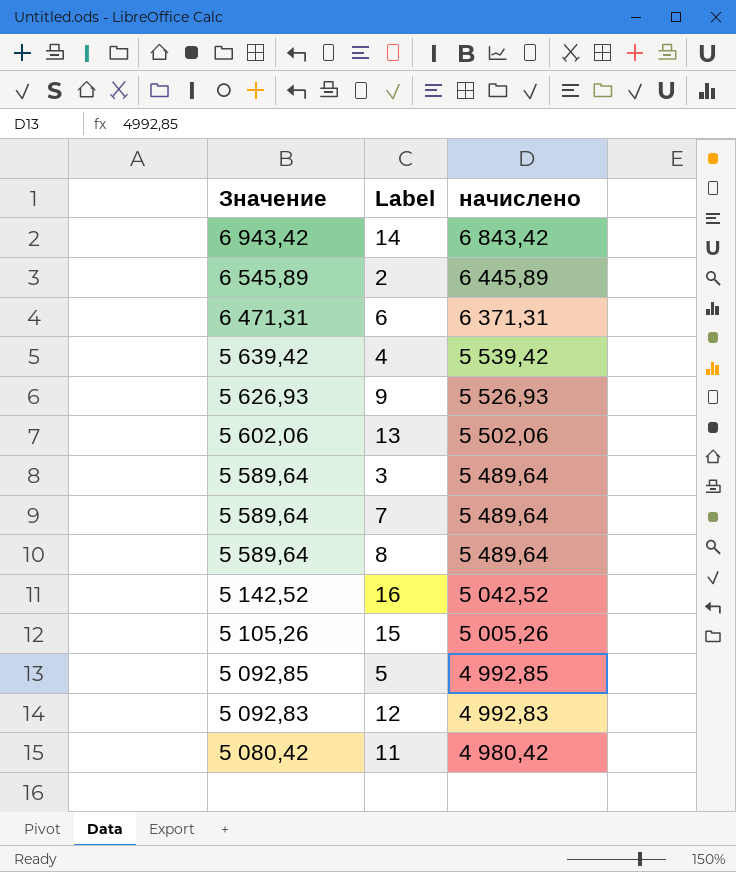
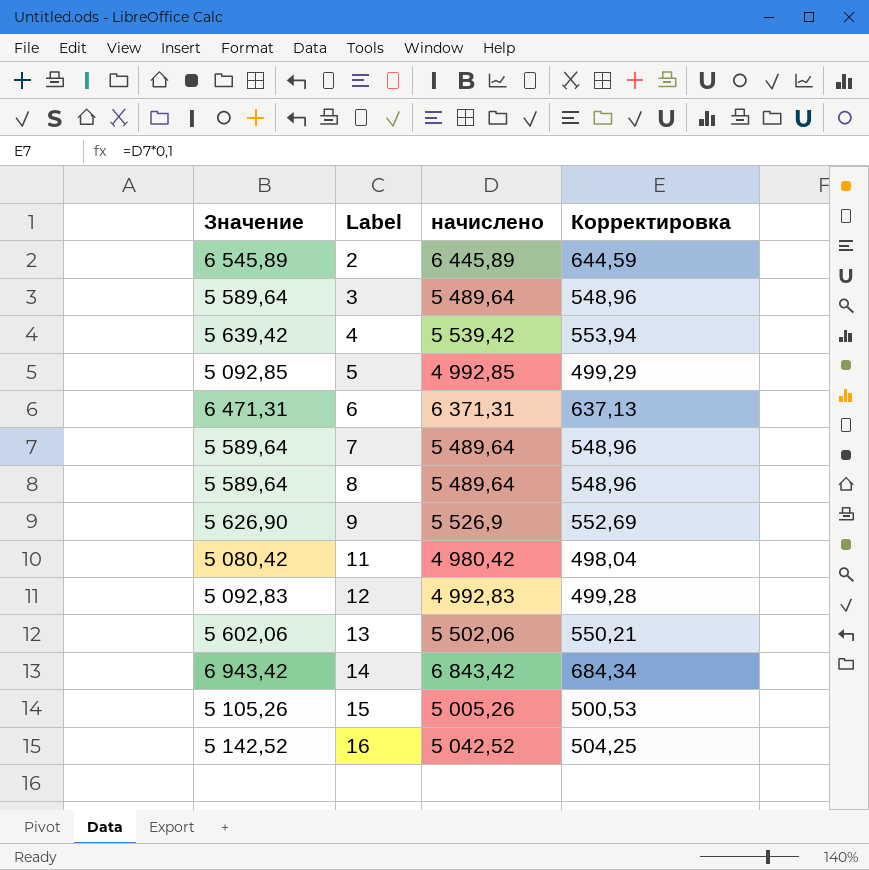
row order: Значение descending -> Label ascending
column Корректировка | formula: none -> [начислено] * 0,1
9 | Значение: 5 626,93 -> 5 626,90
9 | начислено: 5 526,93 -> 5 526,9

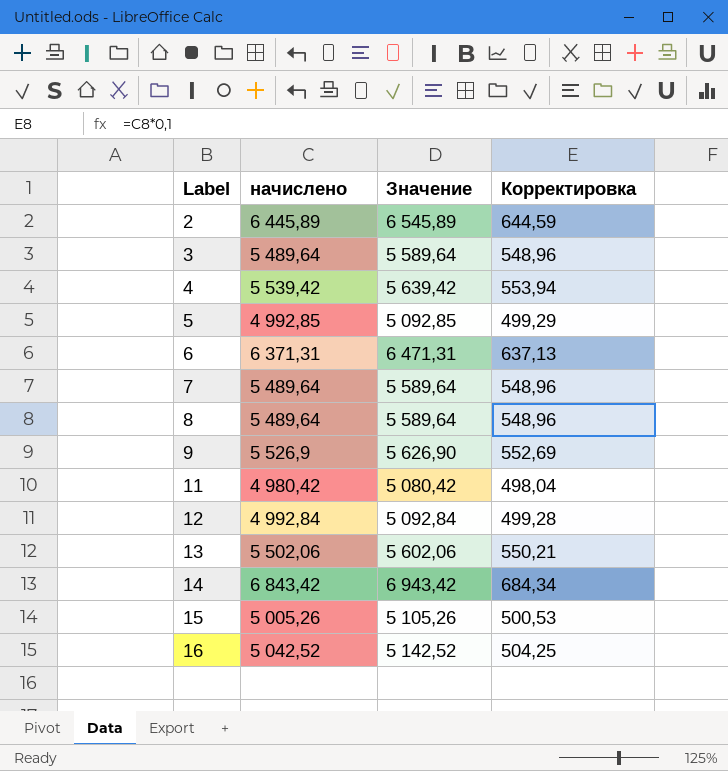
column Значение | position: 1 -> 3
12 | начислено: 4 992,83 -> 4 992,84
12 | Значение: 5 092,83 -> 5 092,84

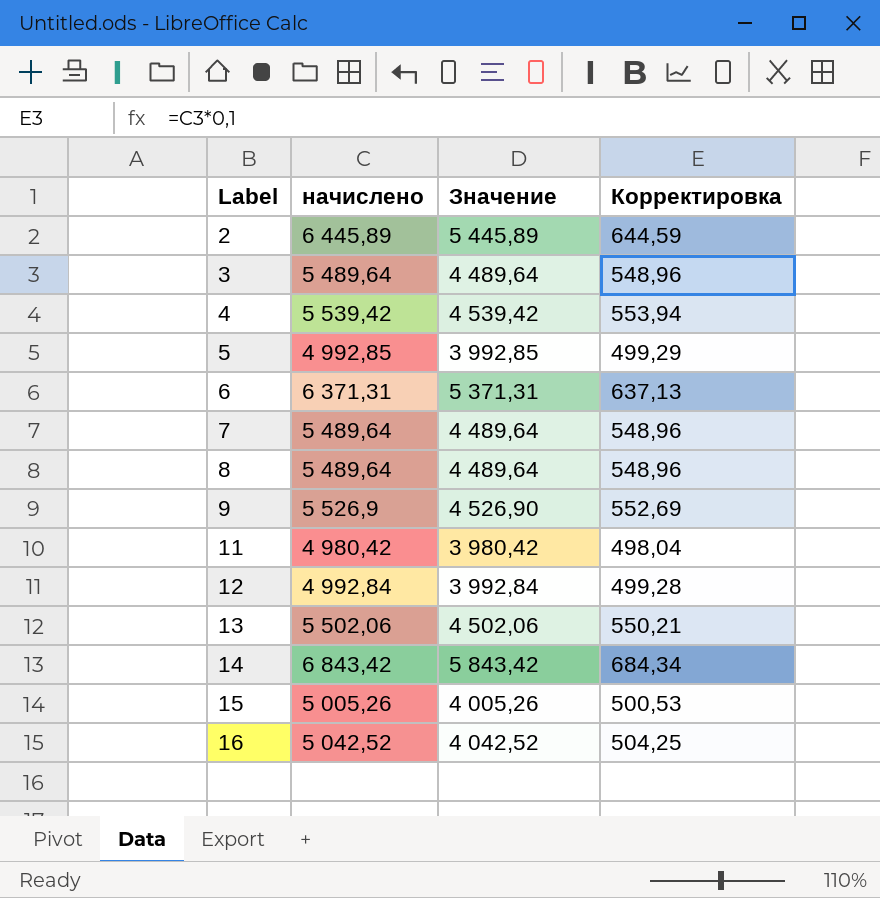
column Значение | formula: [начислено] + 100 -> [начислено] - 1000

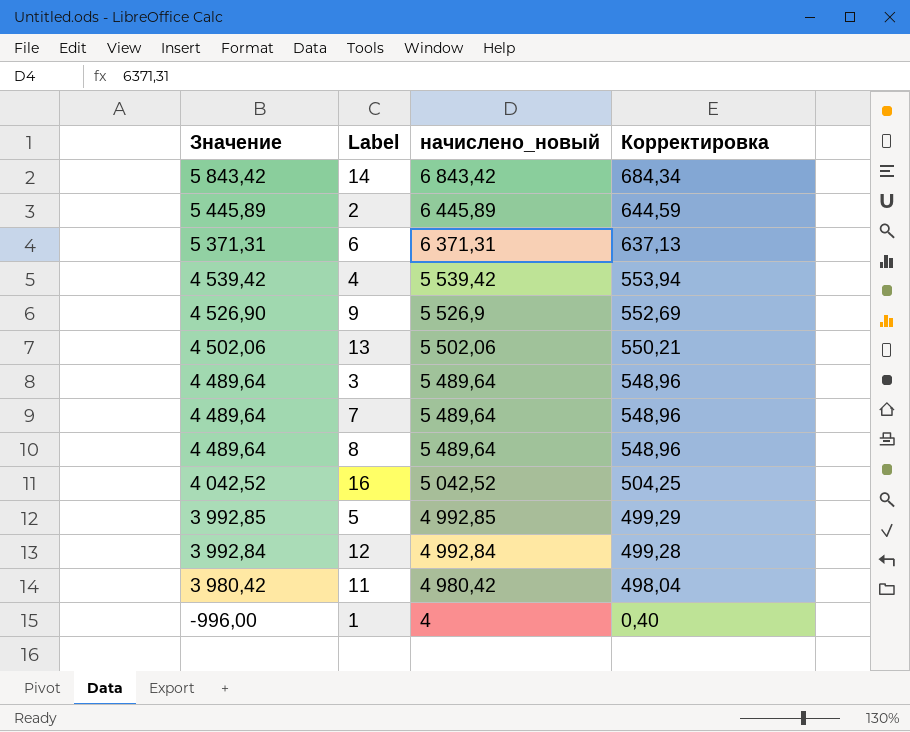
row order: Label ascending -> Значение descending
column Значение | position: 3 -> 1
column name: начислено -> начислено_новый
row 15: 5 005,26 | 4 005,26 | 500,53 -> none
row 1: none -> -996,00 | 4 | 0,40

